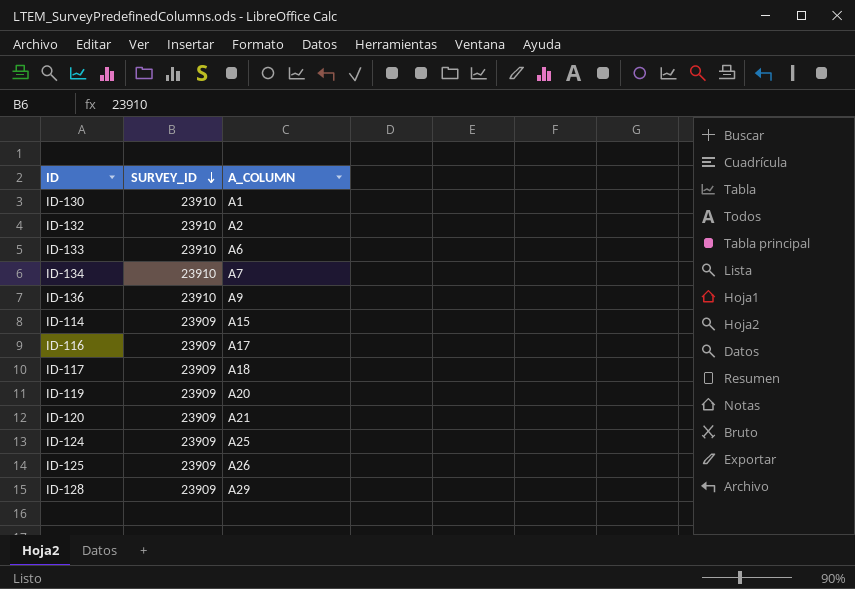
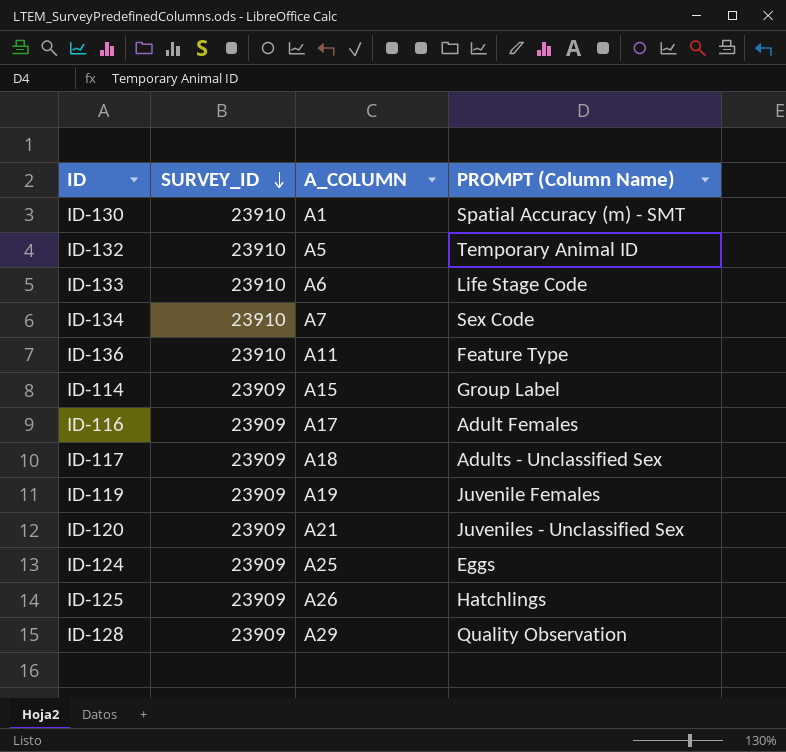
column PROMPT (Column Name) | position: none -> 4
ID-132 | A_COLUMN: A2 -> A5
ID-136 | A_COLUMN: A9 -> A11
ID-119 | A_COLUMN: A20 -> A19

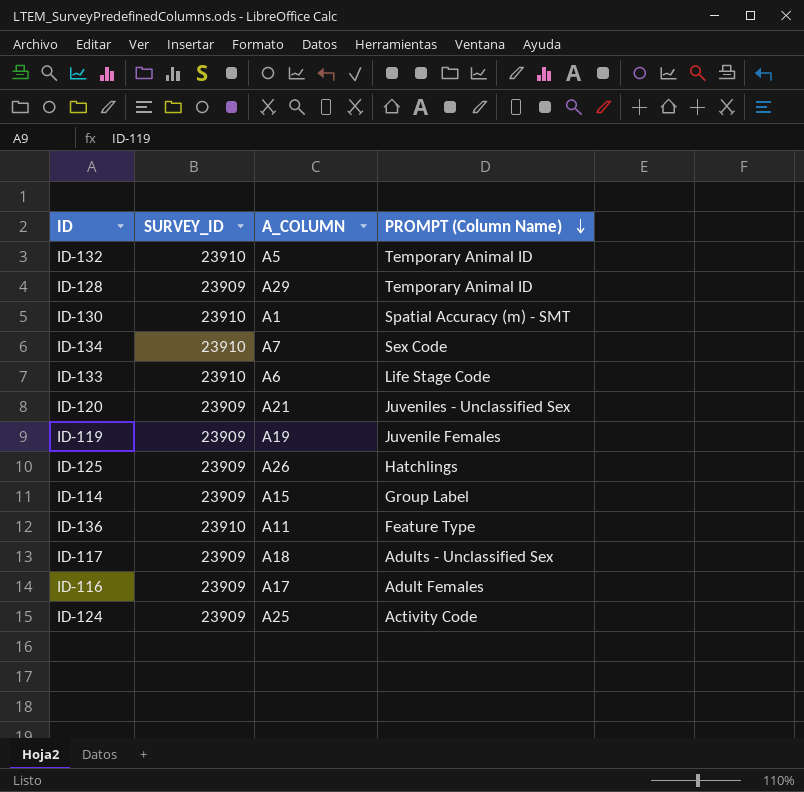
row order: SURVEY_ID descending -> PROMPT (Column Name) descending
ID-128 | PROMPT (Column Name): Quality Observation -> Temporary Animal ID
ID-124 | PROMPT (Column Name): Eggs -> Activity Code

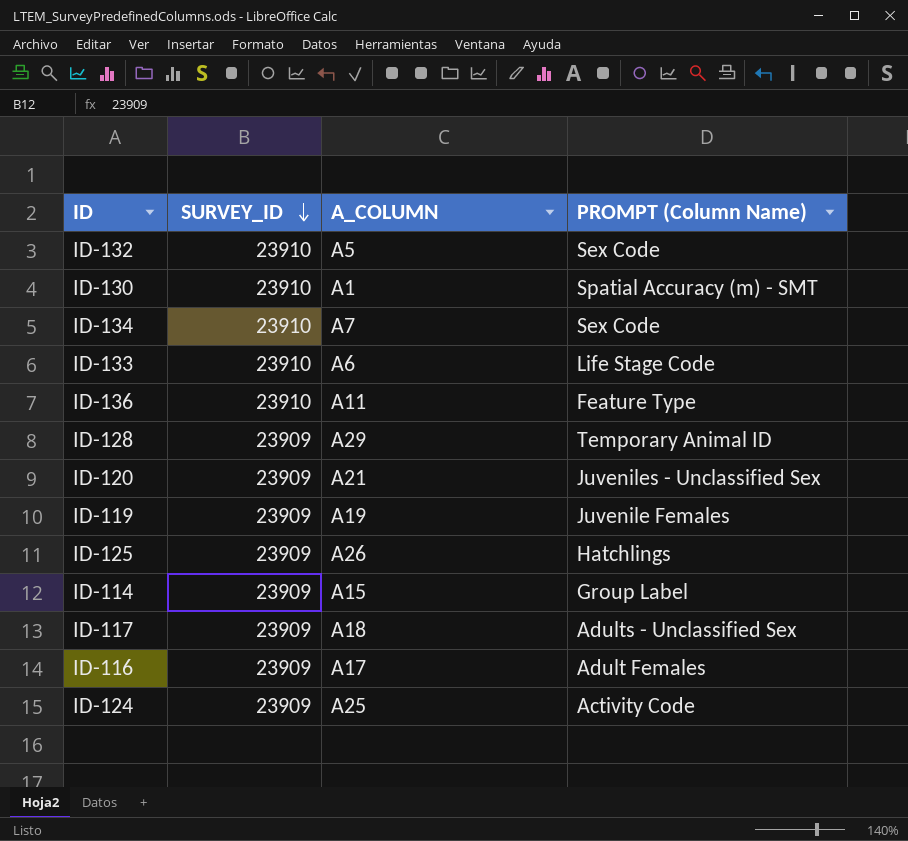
row order: PROMPT (Column Name) descending -> SURVEY_ID descending
ID-132 | PROMPT (Column Name): Temporary Animal ID -> Sex Code

